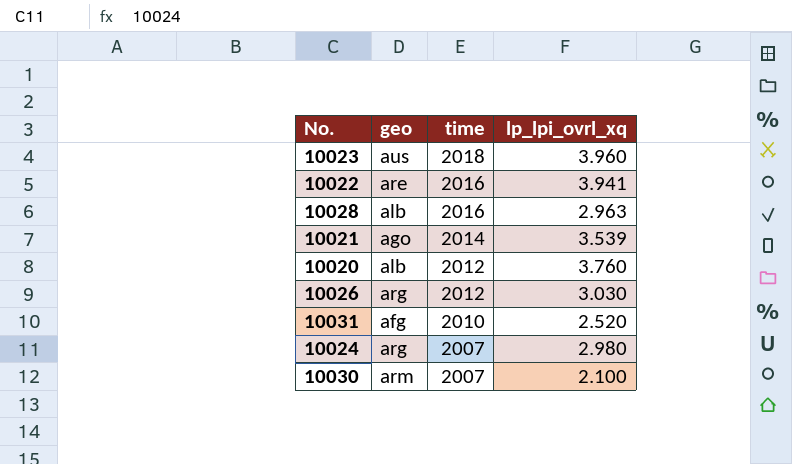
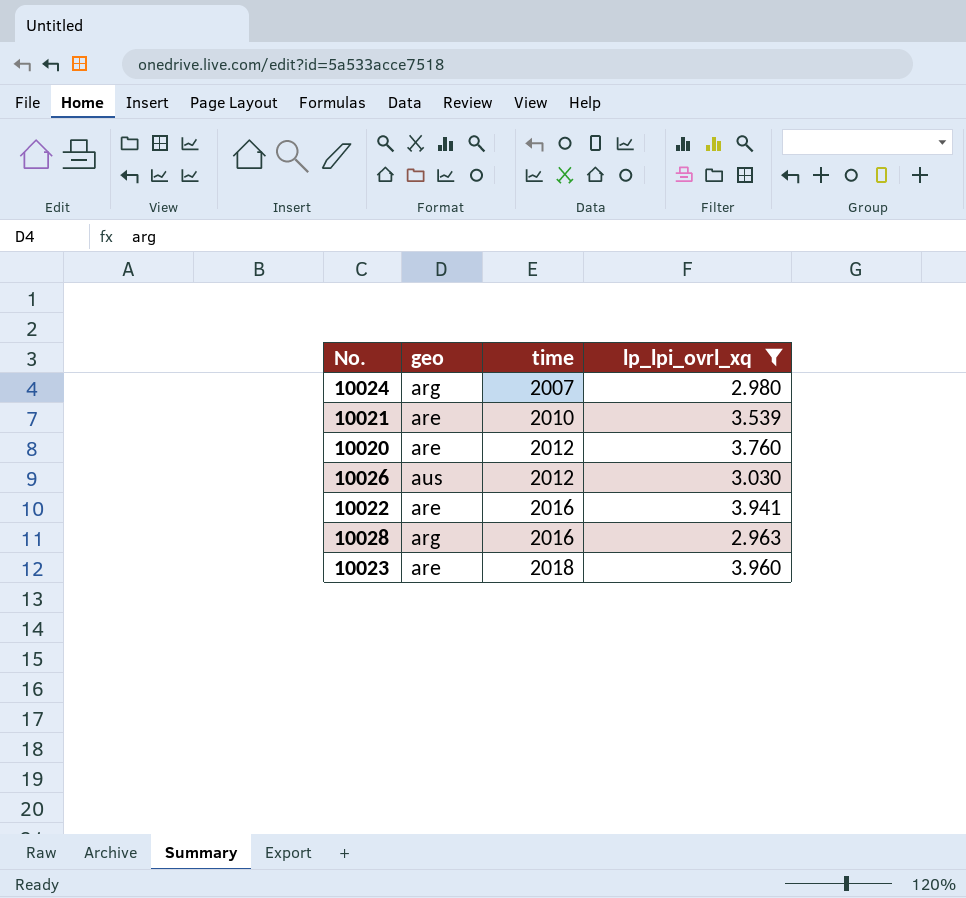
filter: none -> lp_lpi_ovrl_xq >= 2.963
row order: time descending -> time ascending
10021 | geo: ago -> are
10021 | time: 2014 -> 2010
10020 | geo: alb -> are
10026 | geo: arg -> aus
10028 | geo: alb -> arg
10023 | geo: aus -> are

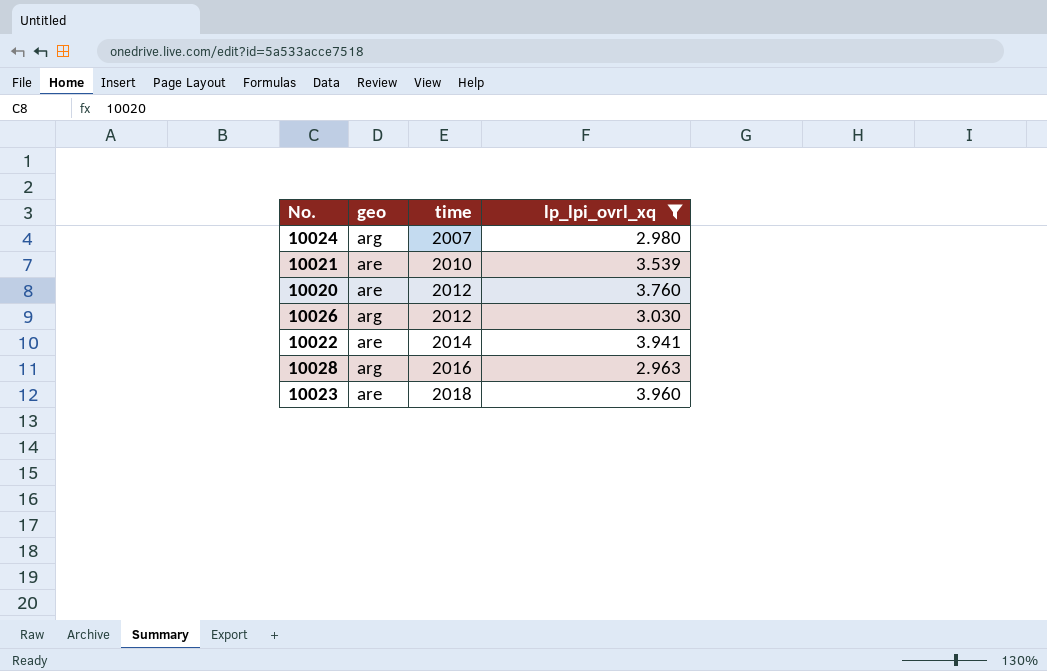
10026 | geo: aus -> arg
10022 | time: 2016 -> 2014

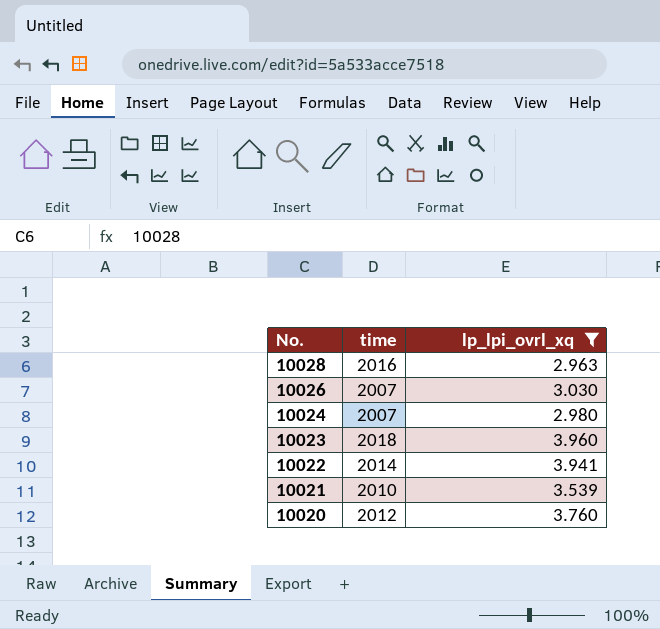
row order: time ascending -> No. descending
column geo | position: 2 -> none
10026 | time: 2012 -> 2007

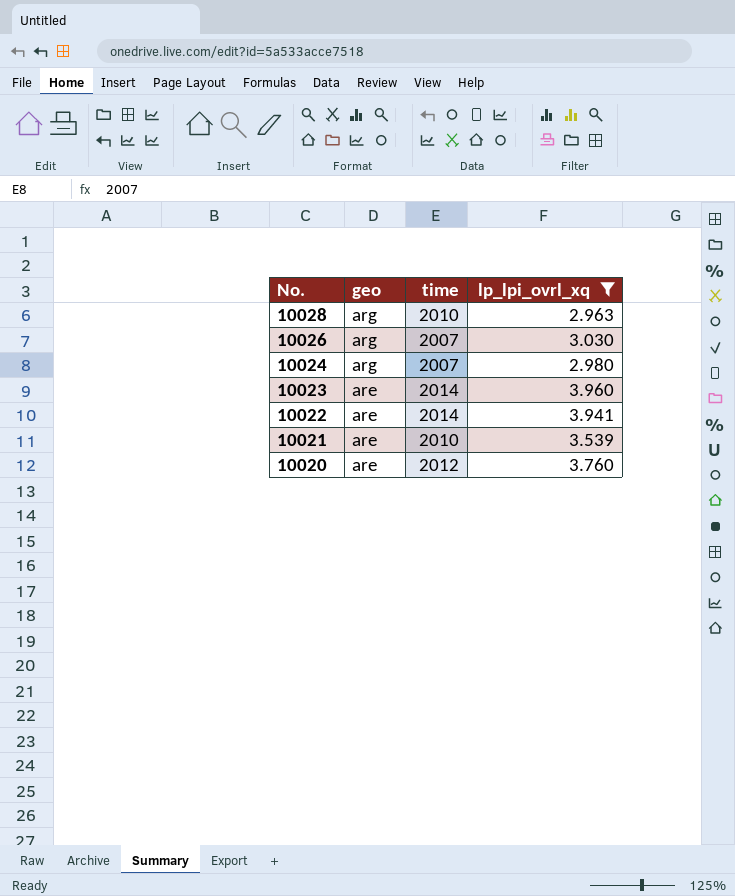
column geo | position: none -> 2
10028 | time: 2016 -> 2010
10023 | time: 2018 -> 2014

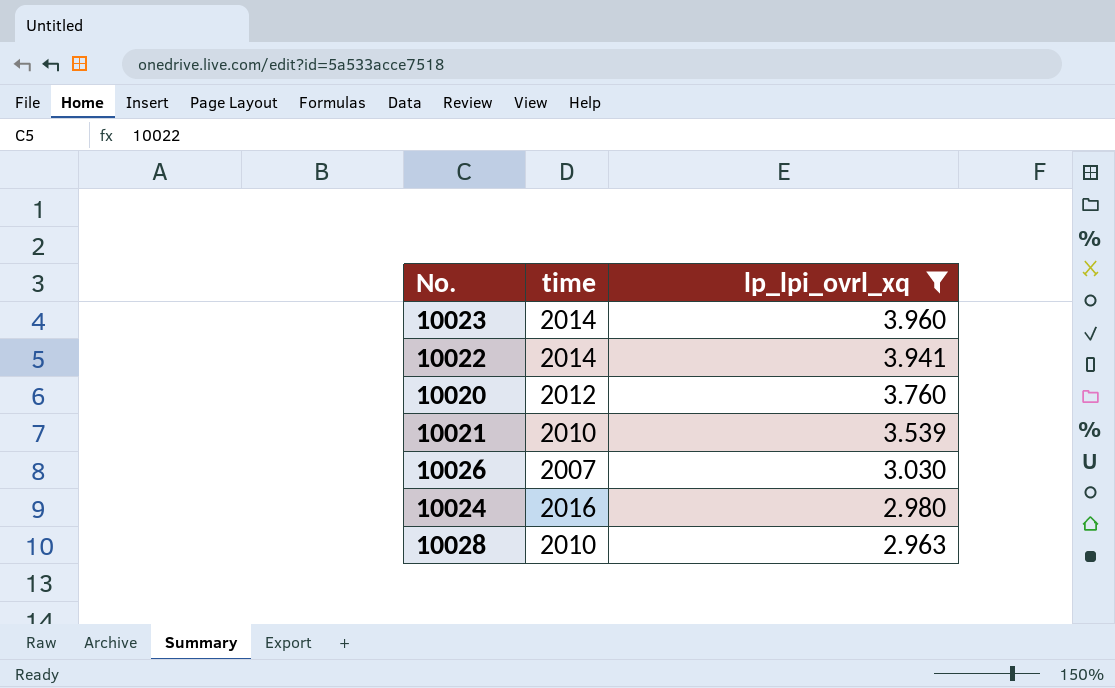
row order: No. descending -> lp_lpi_ovrl_xq descending
column geo | position: 2 -> none
10024 | time: 2007 -> 2016

